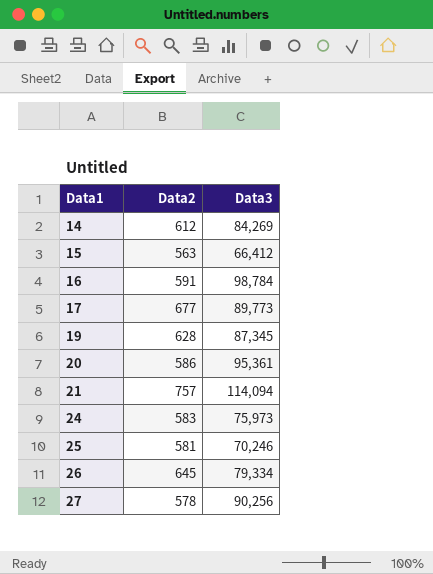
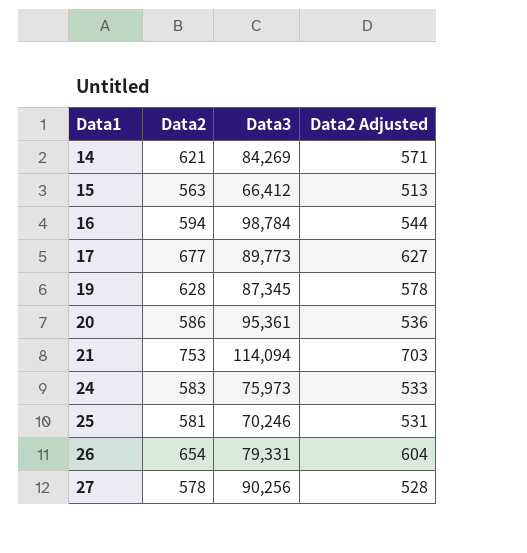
column Data2 Adjusted | formula: none -> [Data2] - 50
14 | Data2: 612 -> 621
16 | Data2: 591 -> 594
21 | Data2: 757 -> 753
26 | Data2: 645 -> 654
26 | Data3: 79,334 -> 79,331

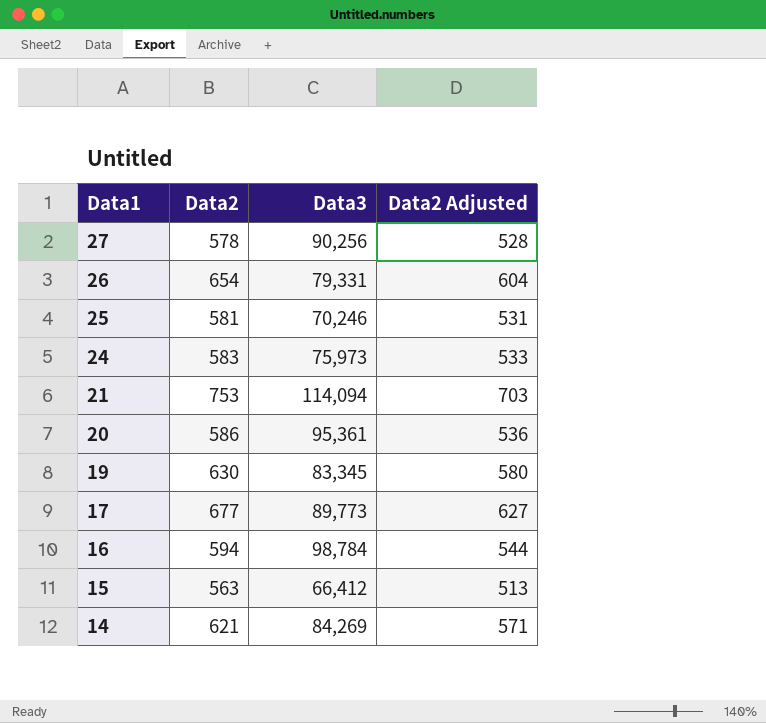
row order: Data1 ascending -> Data1 descending
19 | Data2: 628 -> 630
19 | Data3: 87,345 -> 83,345
19 | Data2 Adjusted: 578 -> 580

